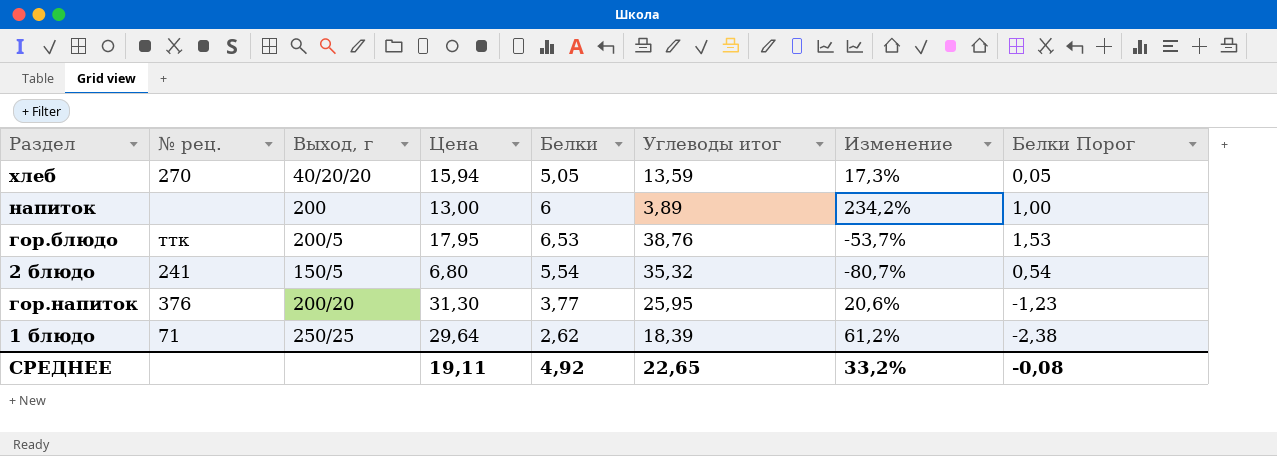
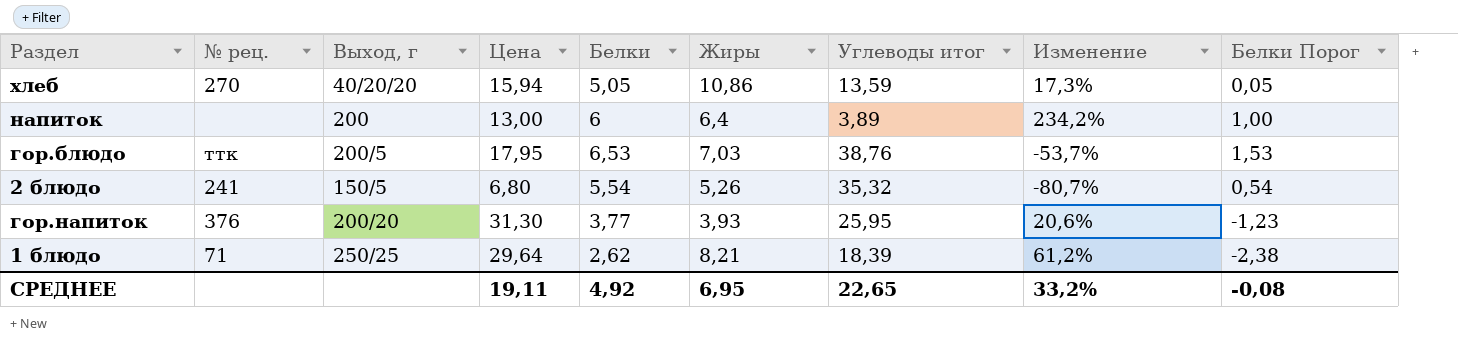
column Жиры | position: none -> 6

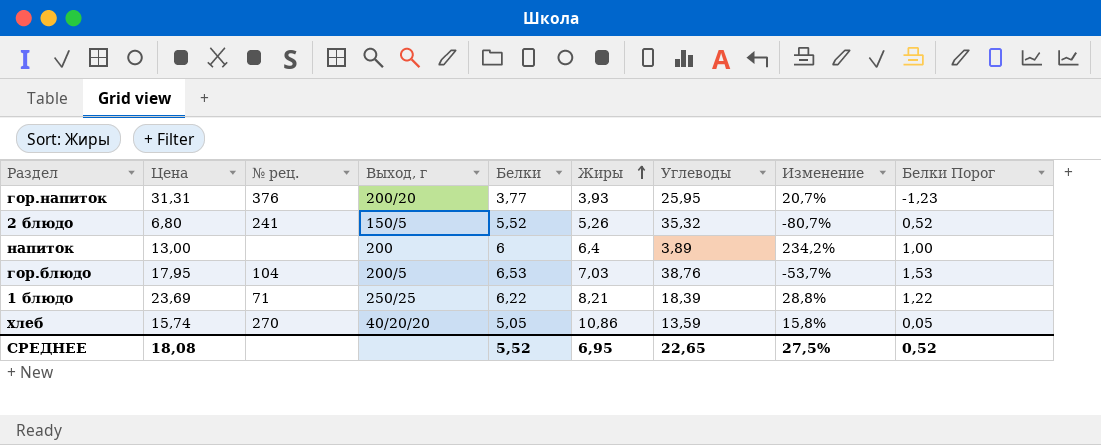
row order: none -> Жиры ascending
column Цена | position: 4 -> 2
column name: Углеводы итог -> Углеводы
гор.напиток | Цена: 31,30 -> 31,31
гор.напиток | Изменение: 20,6% -> 20,7%
2 блюдо | Белки: 5,54 -> 5,52
2 блюдо | Белки Порог: 0,54 -> 0,52
гор.блюдо | № рец.: ттк -> 104
1 блюдо | Цена: 29,64 -> 23,69
1 блюдо | Белки: 2,62 -> 6,22
1 блюдо | Изменение: 61,2% -> 28,8%
1 блюдо | Белки Порог: -2,38 -> 1,22
хлеб | Цена: 15,94 -> 15,74
хлеб | Изменение: 17,3% -> 15,8%
СРЕДНЕЕ | Цена: 19,11 -> 18,08
СРЕДНЕЕ | Белки: 4,92 -> 5,52
СРЕДНЕЕ | Изменение: 33,2% -> 27,5%
СРЕДНЕЕ | Белки Порог: -0,08 -> 0,52

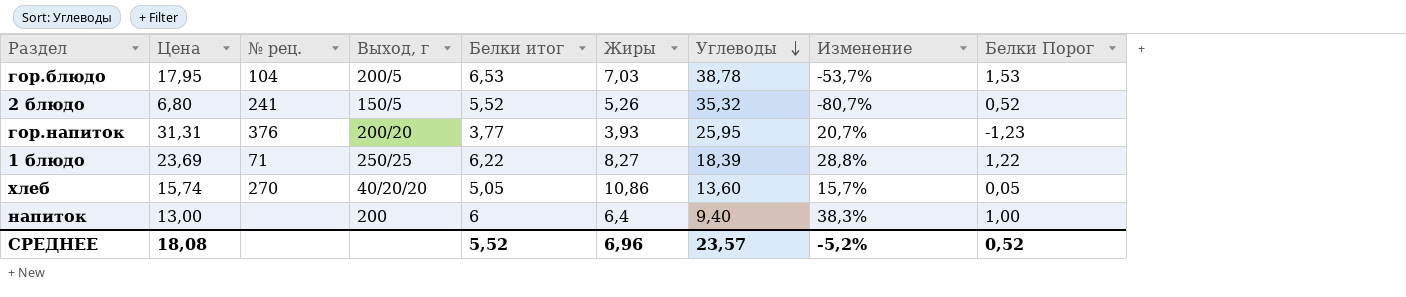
row order: Жиры ascending -> Углеводы descending
column name: Белки -> Белки итог
гор.блюдо | Углеводы: 38,76 -> 38,78
1 блюдо | Жиры: 8,21 -> 8,27
хлеб | Углеводы: 13,59 -> 13,60
хлеб | Изменение: 15,8% -> 15,7%
напиток | Углеводы: 3,89 -> 9,40
напиток | Изменение: 234,2% -> 38,3%
СРЕДНЕЕ | Жиры: 6,95 -> 6,96
СРЕДНЕЕ | Углеводы: 22,65 -> 23,57
СРЕДНЕЕ | Изменение: 27,5% -> -5,2%

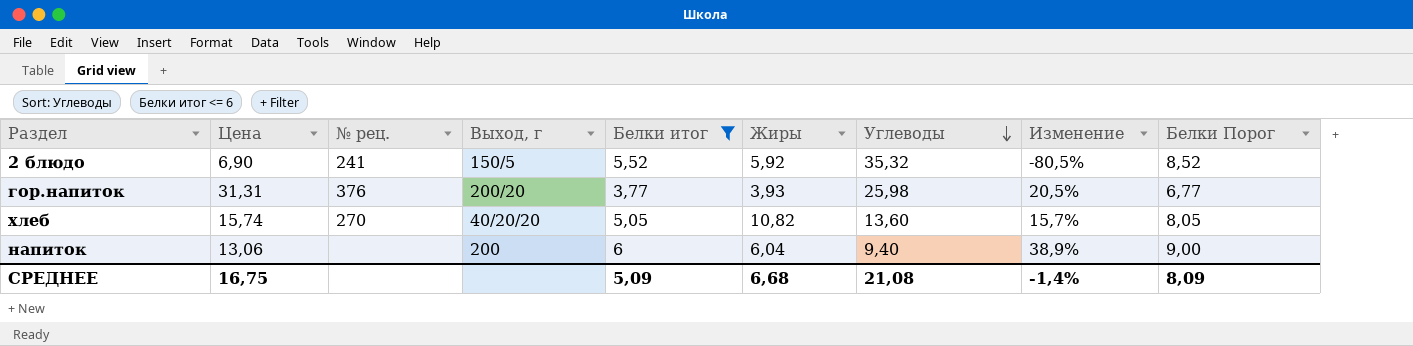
filter: none -> Белки итог <= 6
column Белки Порог | formula: [Белки итог] - 5 -> [Белки итог] + 3
2 блюдо | Цена: 6,80 -> 6,90
2 блюдо | Жиры: 5,26 -> 5,92
2 блюдо | Изменение: -80,7% -> -80,5%
гор.напиток | Углеводы: 25,95 -> 25,98
гор.напиток | Изменение: 20,7% -> 20,5%
хлеб | Жиры: 10,86 -> 10,82
напиток | Цена: 13,00 -> 13,06
напиток | Жиры: 6,4 -> 6,04
напиток | Изменение: 38,3% -> 38,9%
СРЕДНЕЕ | Цена: 18,08 -> 16,75
СРЕДНЕЕ | Белки итог: 5,52 -> 5,09
СРЕДНЕЕ | Жиры: 6,96 -> 6,68
СРЕДНЕЕ | Углеводы: 23,57 -> 21,08
СРЕДНЕЕ | Изменение: -5,2% -> -1,4%
СРЕДНЕЕ | Белки Порог: 0,52 -> 8,09

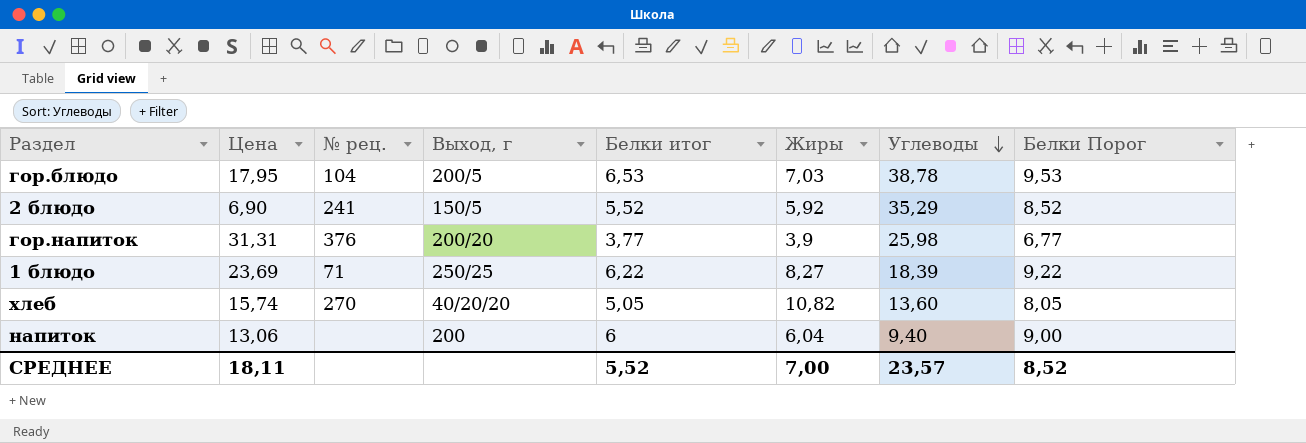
filter: Белки итог <= 6 -> none
column Изменение | formula: ([Цена] - [Углеводы]) / [Углеводы] -> none
2 блюдо | Углеводы: 35,32 -> 35,29
гор.напиток | Жиры: 3,93 -> 3,9
СРЕДНЕЕ | Цена: 16,75 -> 18,11
СРЕДНЕЕ | Белки итог: 5,09 -> 5,52
СРЕДНЕЕ | Жиры: 6,68 -> 7,00
СРЕДНЕЕ | Углеводы: 21,08 -> 23,57
СРЕДНЕЕ | Белки Порог: 8,09 -> 8,52

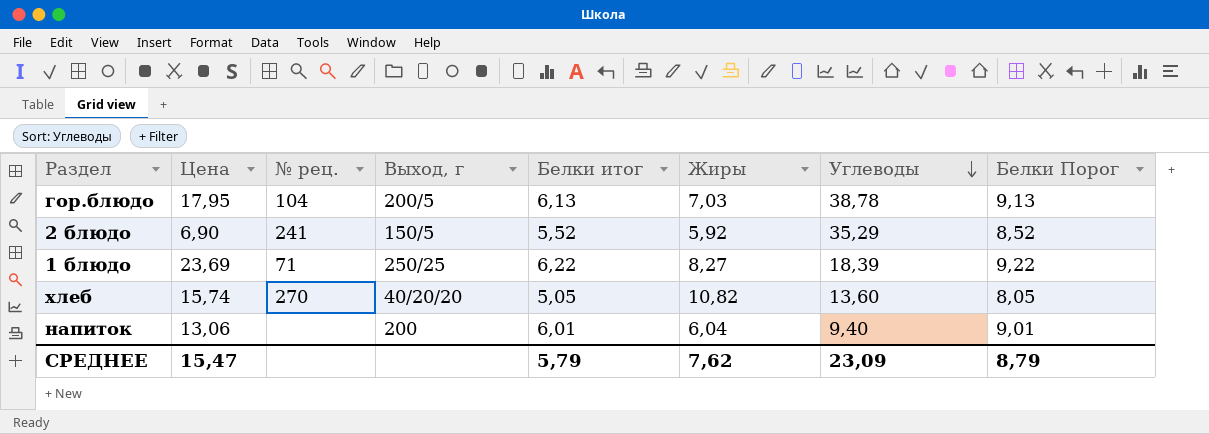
row гор.напиток: 31,31 | 376 | 200/20 | 3,77 | 3,9 | 25,98 | 6,77 -> none
гор.блюдо | Белки итог: 6,53 -> 6,13
гор.блюдо | Белки Порог: 9,53 -> 9,13
напиток | Белки итог: 6 -> 6,01
напиток | Белки Порог: 9,00 -> 9,01
СРЕДНЕЕ | Цена: 18,11 -> 15,47
СРЕДНЕЕ | Белки итог: 5,52 -> 5,79
СРЕДНЕЕ | Жиры: 7,00 -> 7,62
СРЕДНЕЕ | Углеводы: 23,57 -> 23,09
СРЕДНЕЕ | Белки Порог: 8,52 -> 8,79

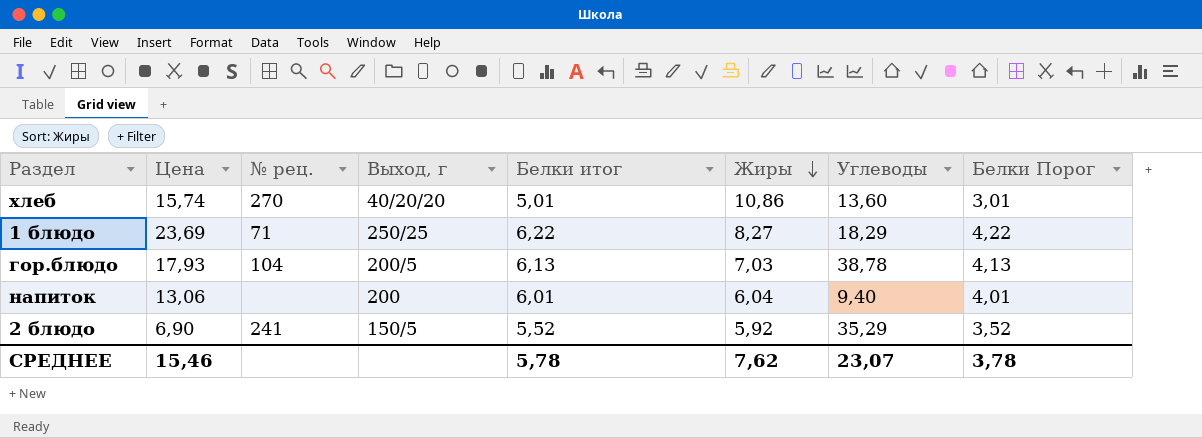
row order: Углеводы descending -> Жиры descending
column Белки Порог | formula: [Белки итог] + 3 -> [Белки итог] - 2
хлеб | Белки итог: 5,05 -> 5,01
хлеб | Жиры: 10,82 -> 10,86
1 блюдо | Углеводы: 18,39 -> 18,29
гор.блюдо | Цена: 17,95 -> 17,93
СРЕДНЕЕ | Цена: 15,47 -> 15,46
СРЕДНЕЕ | Белки итог: 5,79 -> 5,78
СРЕДНЕЕ | Углеводы: 23,09 -> 23,07
СРЕДНЕЕ | Белки Порог: 8,79 -> 3,78

